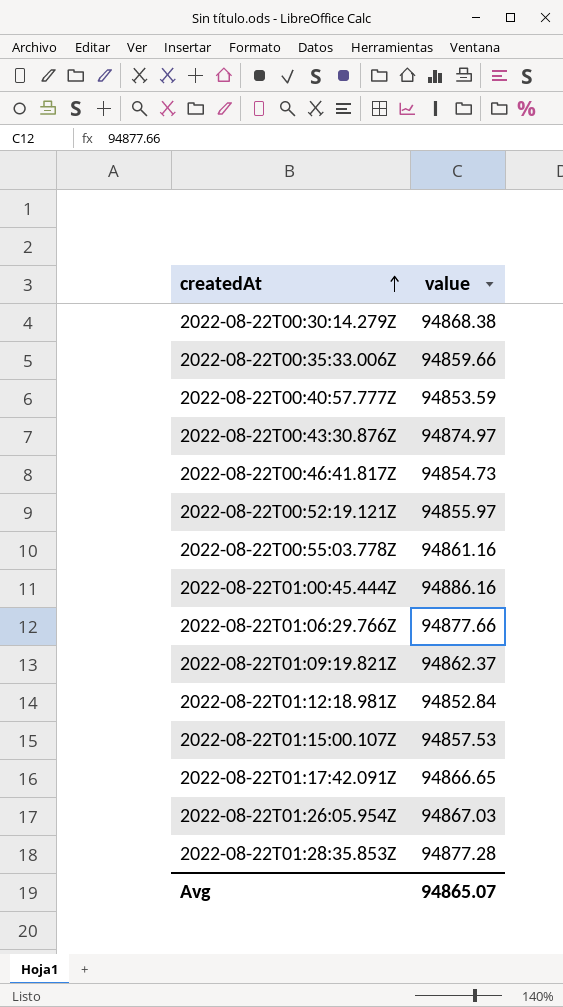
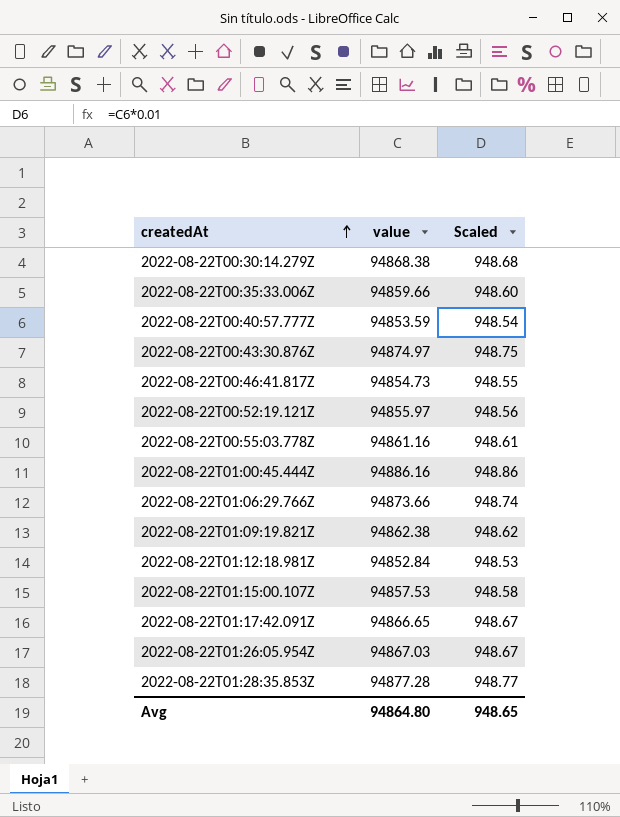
column Scaled | formula: none -> [value] * 0.01
2022-08-22T01:06:29.766Z | value: 94877.66 -> 94873.66
2022-08-22T01:09:19.821Z | value: 94862.37 -> 94862.38
Avg | value: 94865.07 -> 94864.80

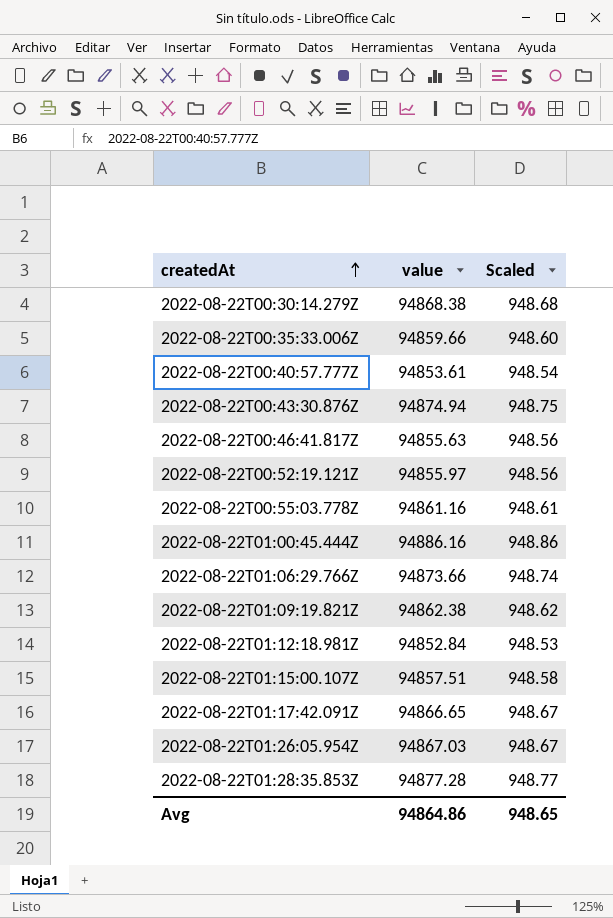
2022-08-22T00:40:57.777Z | value: 94853.59 -> 94853.61
2022-08-22T00:43:30.876Z | value: 94874.97 -> 94874.94
2022-08-22T00:46:41.817Z | value: 94854.73 -> 94855.63
2022-08-22T00:46:41.817Z | Scaled: 948.55 -> 948.56
2022-08-22T01:15:00.107Z | value: 94857.53 -> 94857.51
Avg | value: 94864.80 -> 94864.86

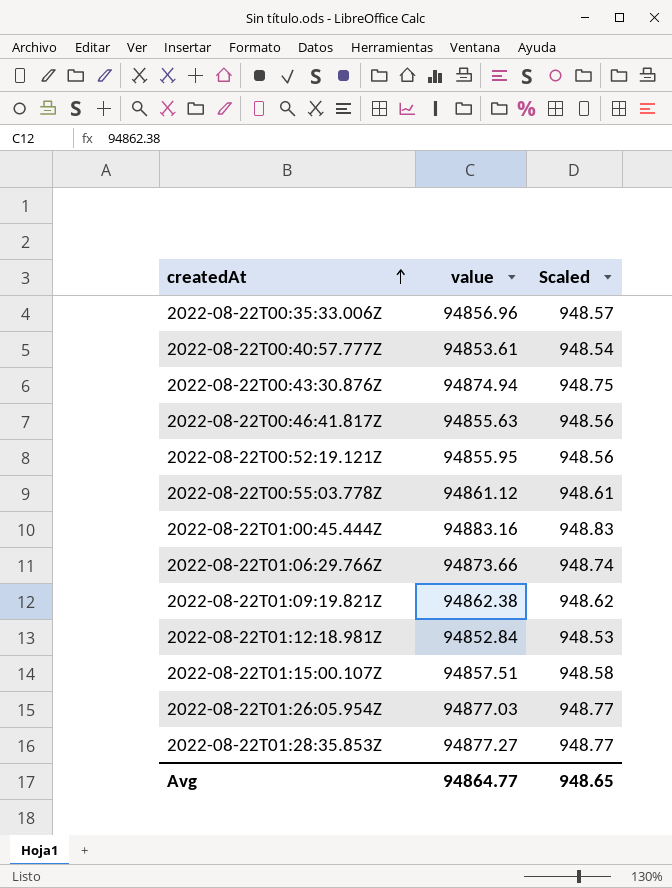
row 2022-08-22T00:30:14.279Z: 94868.38 | 948.68 -> none
row 2022-08-22T01:17:42.091Z: 94866.65 | 948.67 -> none
2022-08-22T00:35:33.006Z | value: 94859.66 -> 94856.96
2022-08-22T00:35:33.006Z | Scaled: 948.60 -> 948.57
2022-08-22T00:52:19.121Z | value: 94855.97 -> 94855.95
2022-08-22T00:55:03.778Z | value: 94861.16 -> 94861.12
2022-08-22T01:00:45.444Z | value: 94886.16 -> 94883.16
2022-08-22T01:00:45.444Z | Scaled: 948.86 -> 948.83
2022-08-22T01:26:05.954Z | value: 94867.03 -> 94877.03
2022-08-22T01:26:05.954Z | Scaled: 948.67 -> 948.77
2022-08-22T01:28:35.853Z | value: 94877.28 -> 94877.27
Avg | value: 94864.86 -> 94864.77

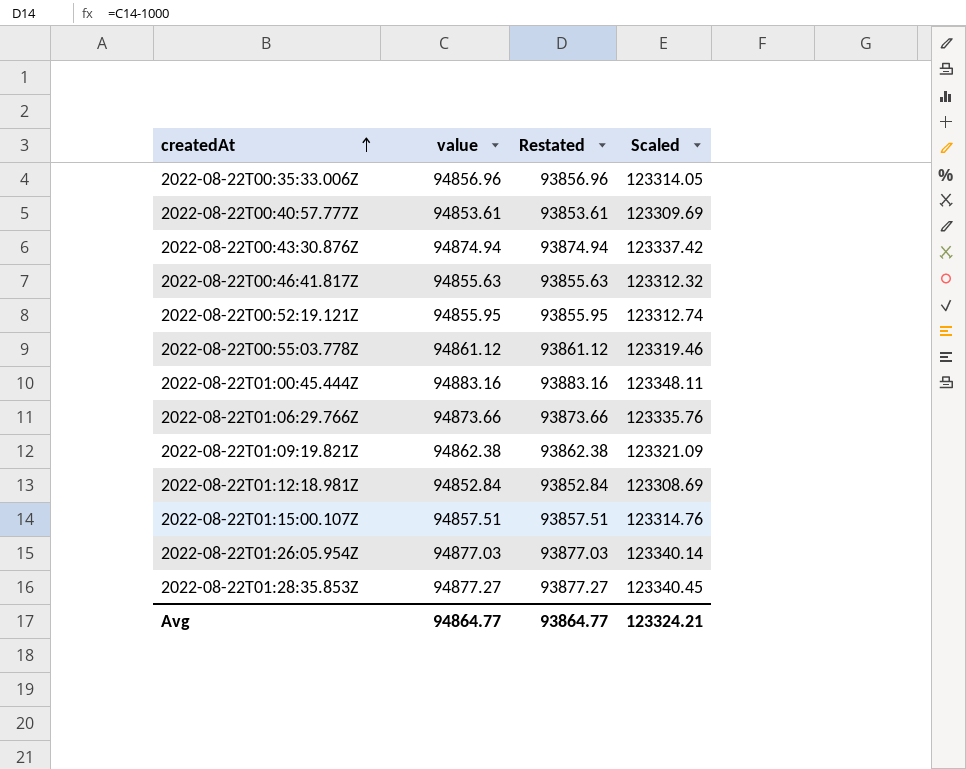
column Restated | formula: none -> [value] - 1000
column Scaled | formula: [value] * 0.01 -> [value] * 1.3
Avg | Scaled: 948.65 -> 123324.21

